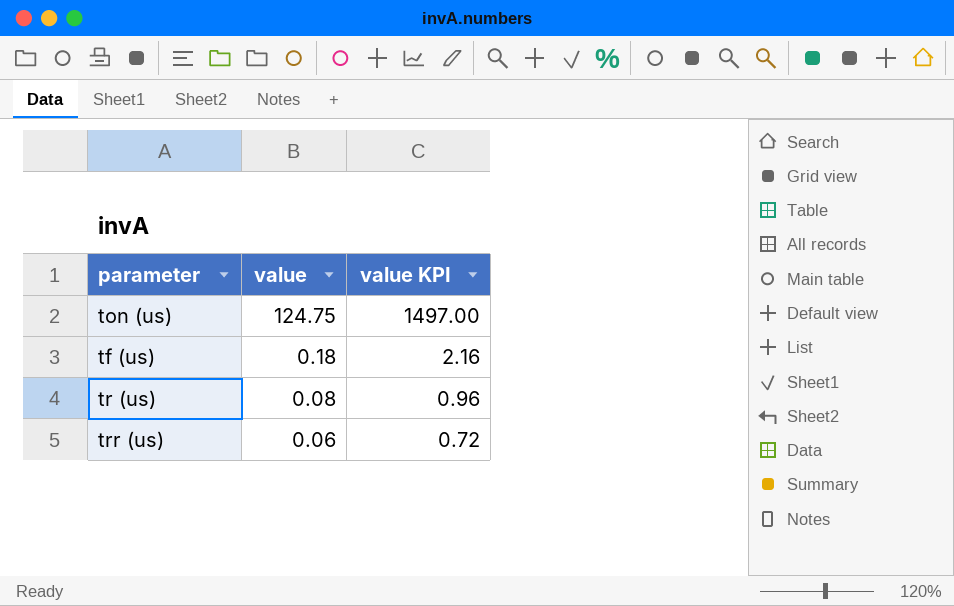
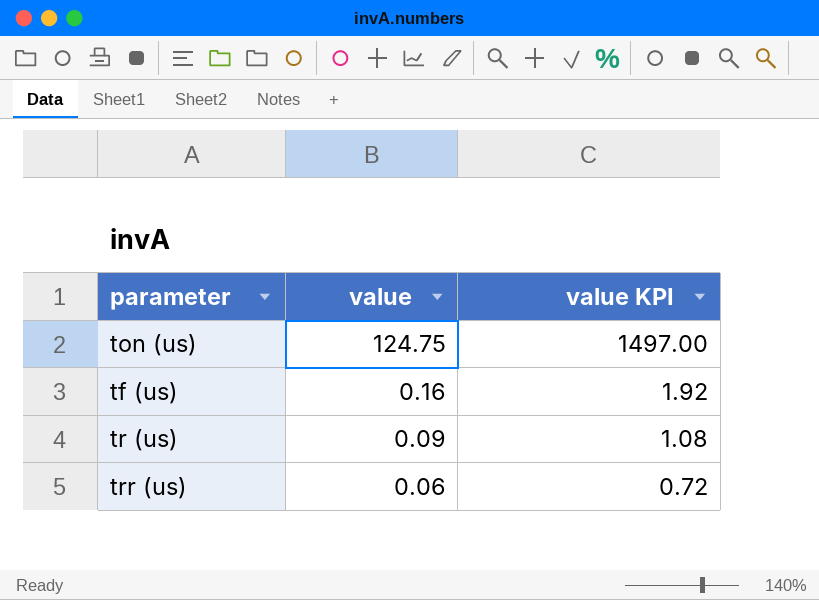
tf (us) | value: 0.18 -> 0.16
tf (us) | value KPI: 2.16 -> 1.92
tr (us) | value: 0.08 -> 0.09
tr (us) | value KPI: 0.96 -> 1.08

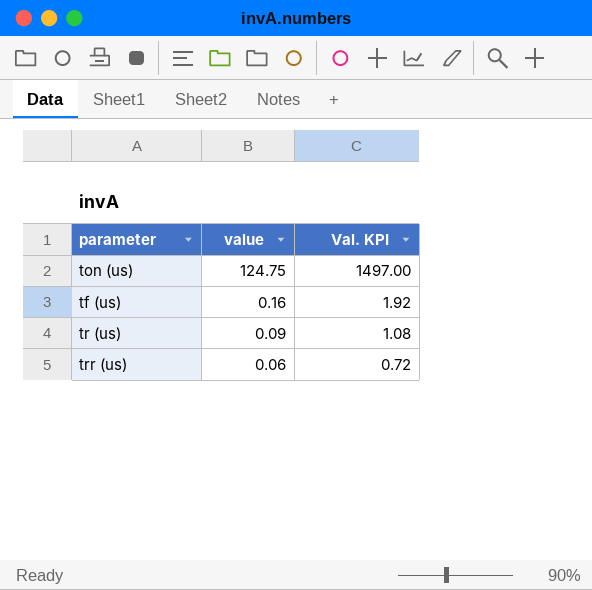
column name: value KPI -> Val. KPI

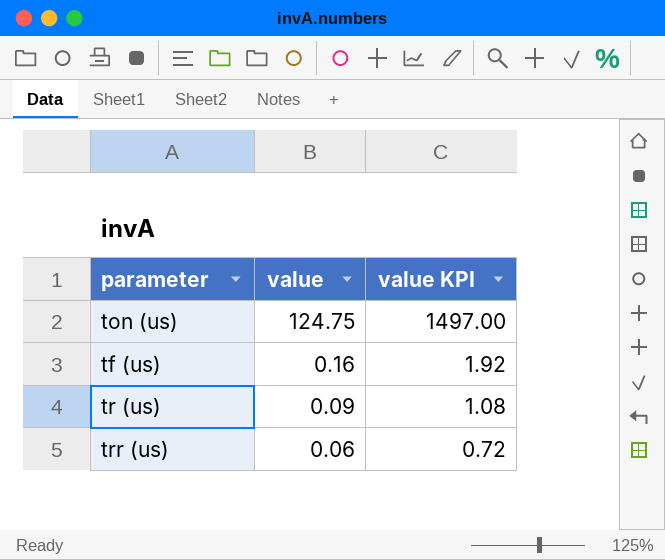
column name: Val. KPI -> value KPI

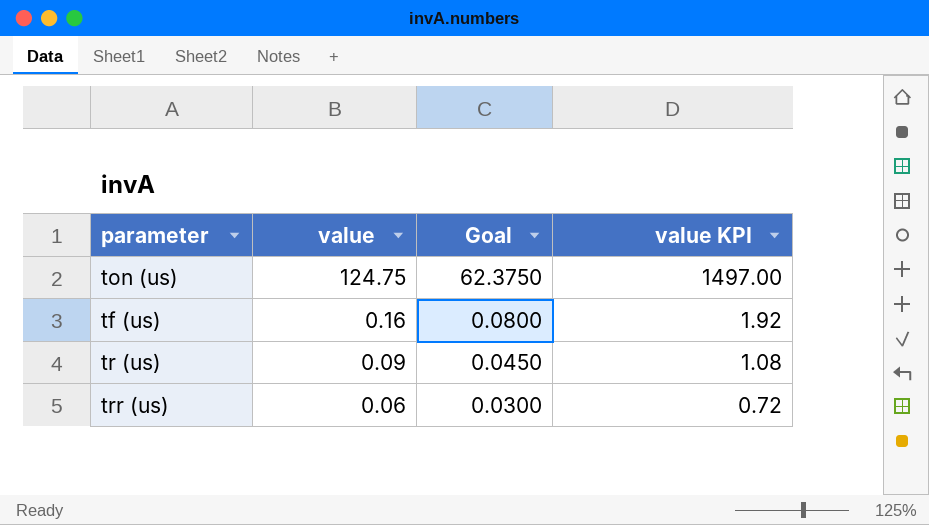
column Goal | formula: none -> [value] * 0.5

